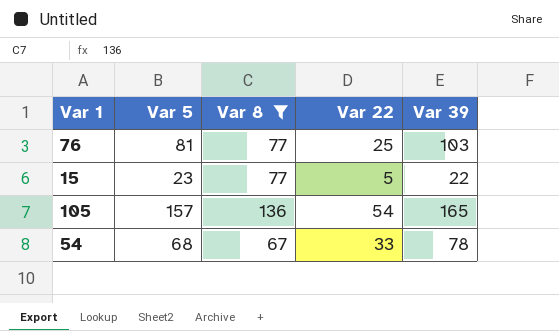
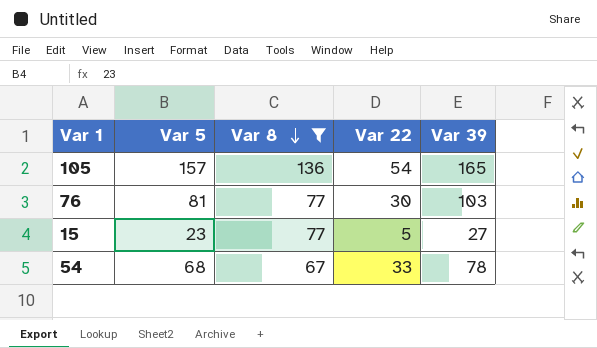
row order: none -> Var 8 descending
76 | Var 22: 25 -> 30
15 | Var 39: 22 -> 27

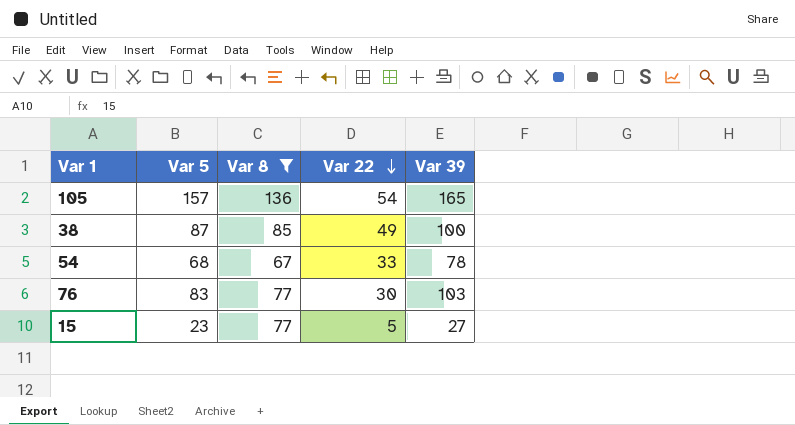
row order: Var 8 descending -> Var 22 descending
row 38: none -> 87 | 85 | 49 | 100
76 | Var 5: 81 -> 83

